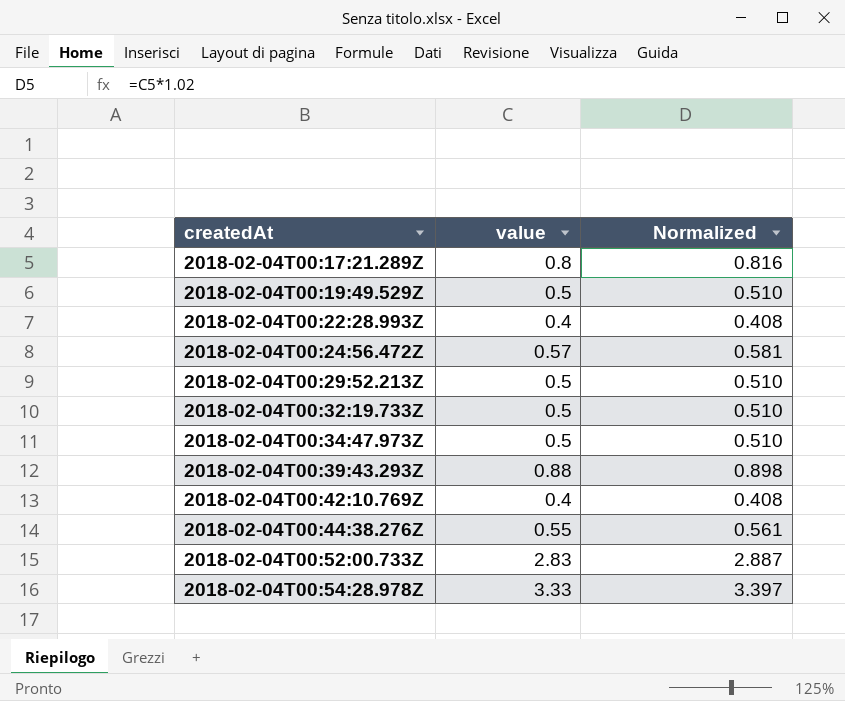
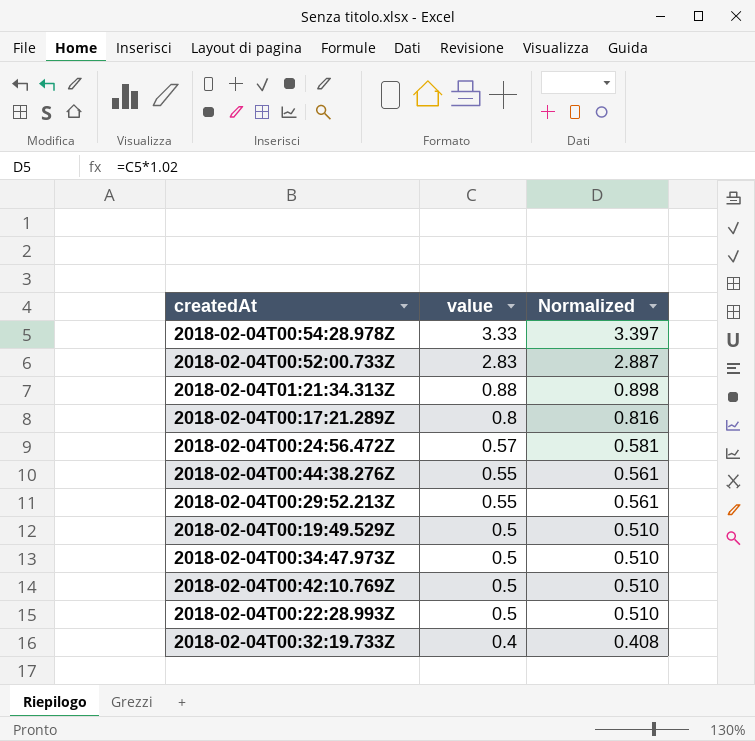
row order: createdAt ascending -> value descending
row 2018-02-04T00:39:43.293Z: 0.88 | 0.898 -> none
row 2018-02-04T01:21:34.313Z: none -> 0.88 | 0.898
2018-02-04T00:29:52.213Z | value: 0.5 -> 0.55
2018-02-04T00:29:52.213Z | Normalized: 0.510 -> 0.561
2018-02-04T00:42:10.769Z | value: 0.4 -> 0.5
2018-02-04T00:42:10.769Z | Normalized: 0.408 -> 0.510
2018-02-04T00:22:28.993Z | value: 0.4 -> 0.5
2018-02-04T00:22:28.993Z | Normalized: 0.408 -> 0.510
2018-02-04T00:32:19.733Z | value: 0.5 -> 0.4
2018-02-04T00:32:19.733Z | Normalized: 0.510 -> 0.408

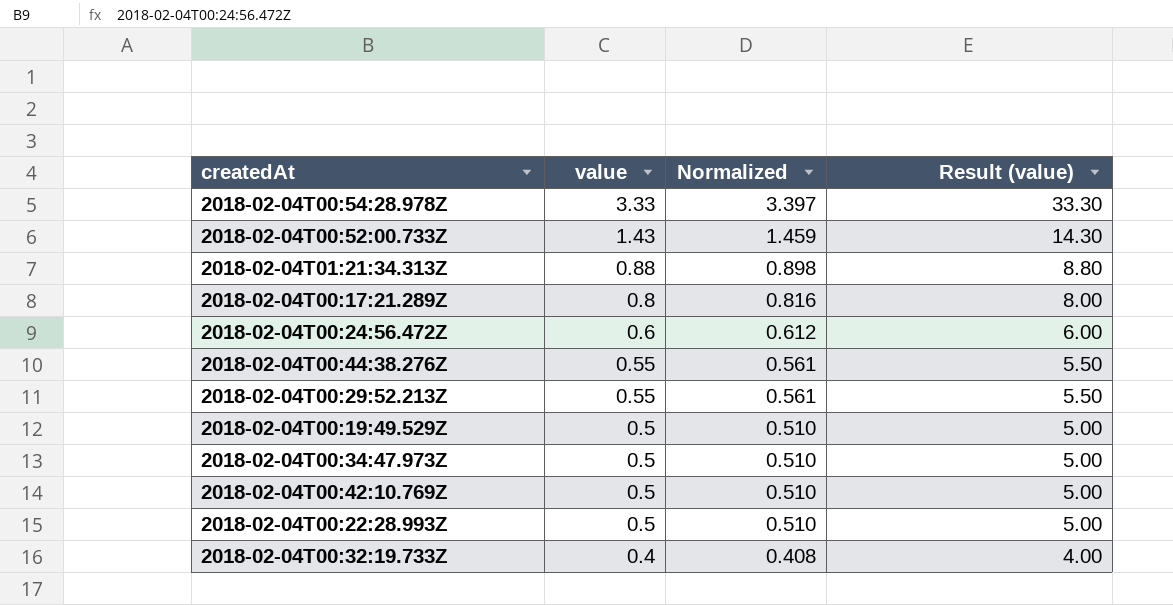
column Result (value) | formula: none -> [value] * 10
2018-02-04T00:52:00.733Z | value: 2.83 -> 1.43
2018-02-04T00:52:00.733Z | Normalized: 2.887 -> 1.459
2018-02-04T00:24:56.472Z | value: 0.57 -> 0.6
2018-02-04T00:24:56.472Z | Normalized: 0.581 -> 0.612

